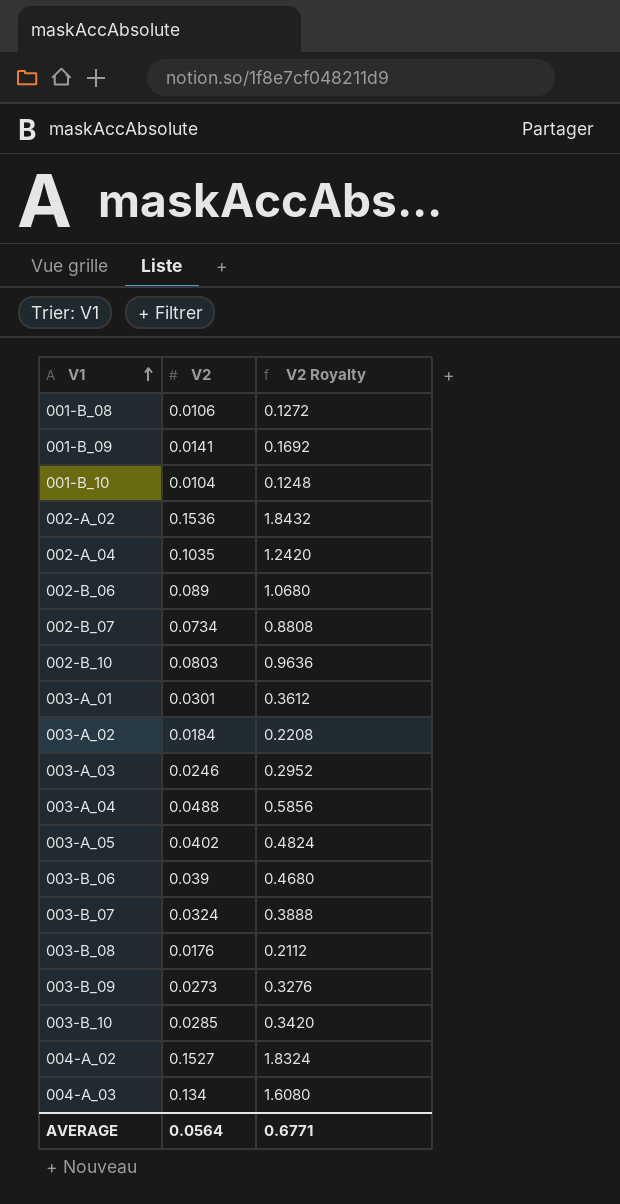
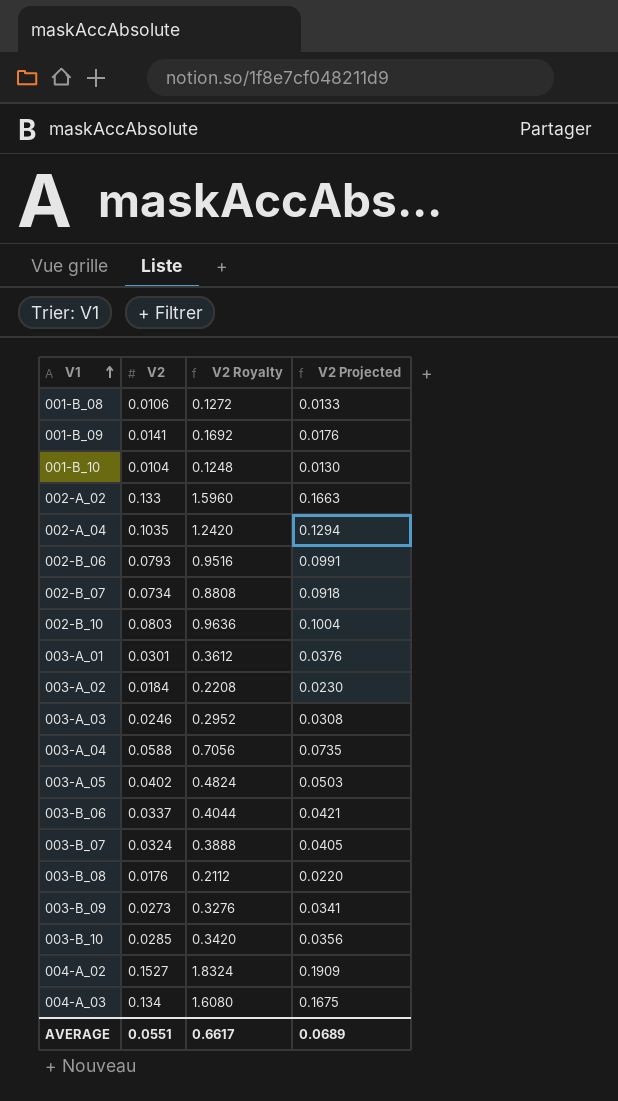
column V2 Projected | formula: none -> [V2] * 1.25
002-A_02 | V2: 0.1536 -> 0.133
002-A_02 | V2 Royalty: 1.8432 -> 1.5960
002-B_06 | V2: 0.089 -> 0.0793
002-B_06 | V2 Royalty: 1.0680 -> 0.9516
003-A_04 | V2: 0.0488 -> 0.0588
003-A_04 | V2 Royalty: 0.5856 -> 0.7056
003-B_06 | V2: 0.039 -> 0.0337
003-B_06 | V2 Royalty: 0.4680 -> 0.4044
AVERAGE | V2: 0.0564 -> 0.0551
AVERAGE | V2 Royalty: 0.6771 -> 0.6617

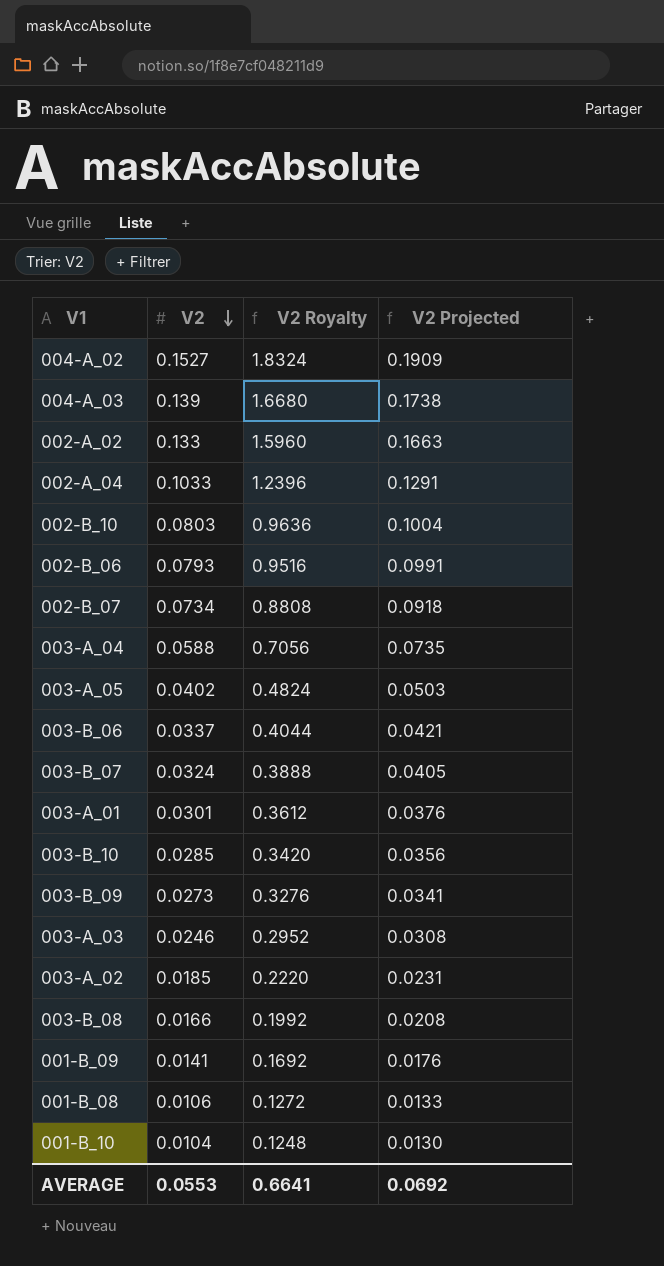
row order: V1 ascending -> V2 descending
004-A_03 | V2: 0.134 -> 0.139
004-A_03 | V2 Royalty: 1.6080 -> 1.6680
004-A_03 | V2 Projected: 0.1675 -> 0.1738
002-A_04 | V2: 0.1035 -> 0.1033
002-A_04 | V2 Royalty: 1.2420 -> 1.2396
002-A_04 | V2 Projected: 0.1294 -> 0.1291
003-A_02 | V2: 0.0184 -> 0.0185
003-A_02 | V2 Royalty: 0.2208 -> 0.2220
003-A_02 | V2 Projected: 0.0230 -> 0.0231
003-B_08 | V2: 0.0176 -> 0.0166
003-B_08 | V2 Royalty: 0.2112 -> 0.1992
003-B_08 | V2 Projected: 0.0220 -> 0.0208
AVERAGE | V2: 0.0551 -> 0.0553
AVERAGE | V2 Royalty: 0.6617 -> 0.6641
AVERAGE | V2 Projected: 0.0689 -> 0.0692

